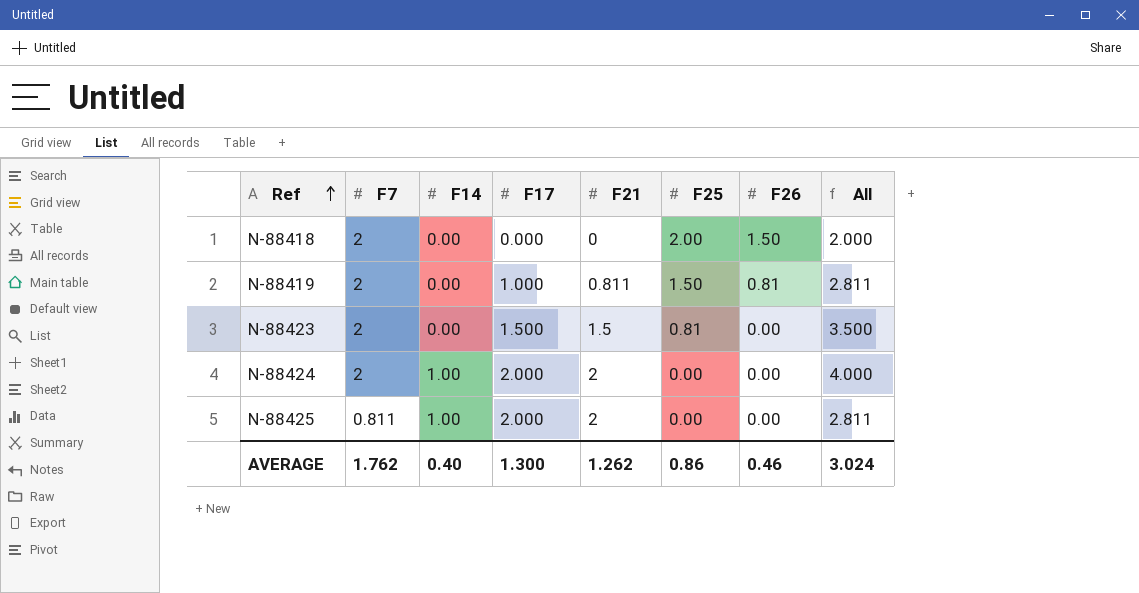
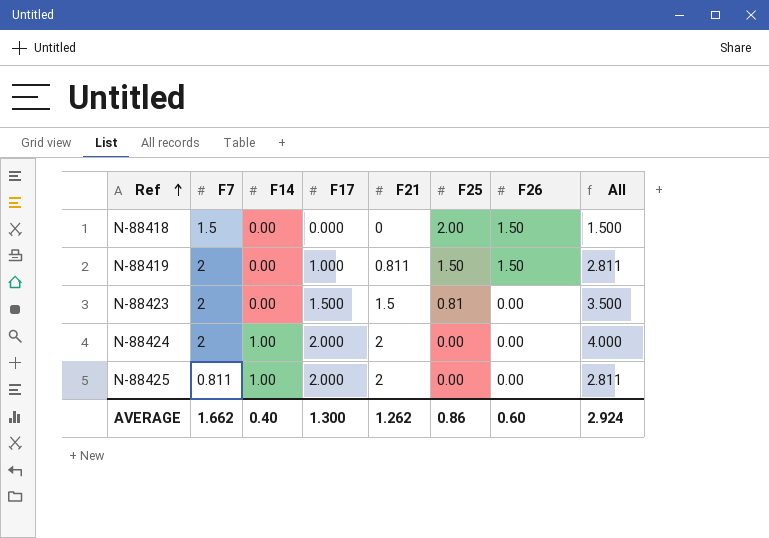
N-88418 | F7: 2 -> 1.5
N-88418 | All: 2.000 -> 1.500
N-88419 | F26: 0.81 -> 1.50
AVERAGE | F7: 1.762 -> 1.662
AVERAGE | F26: 0.46 -> 0.60
AVERAGE | All: 3.024 -> 2.924

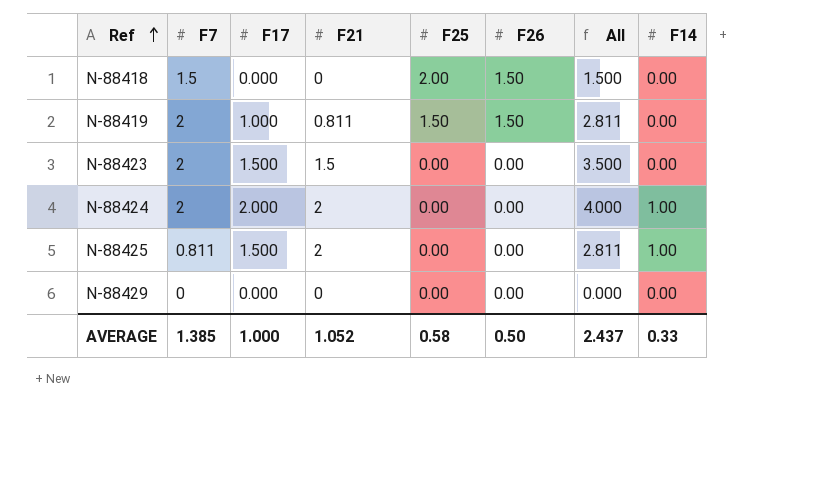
column F14 | position: 3 -> 8
N-88423 | F25: 0.81 -> 0.00
N-88425 | F17: 2.000 -> 1.500
row N-88429: none -> 0 | 0.000 | 0 | 0.00 | 0.00 | 0.000 | 0.00
AVERAGE | F7: 1.662 -> 1.385
AVERAGE | F17: 1.300 -> 1.000
AVERAGE | F21: 1.262 -> 1.052
AVERAGE | F25: 0.86 -> 0.58
AVERAGE | F26: 0.60 -> 0.50
AVERAGE | All: 2.924 -> 2.437
AVERAGE | F14: 0.40 -> 0.33

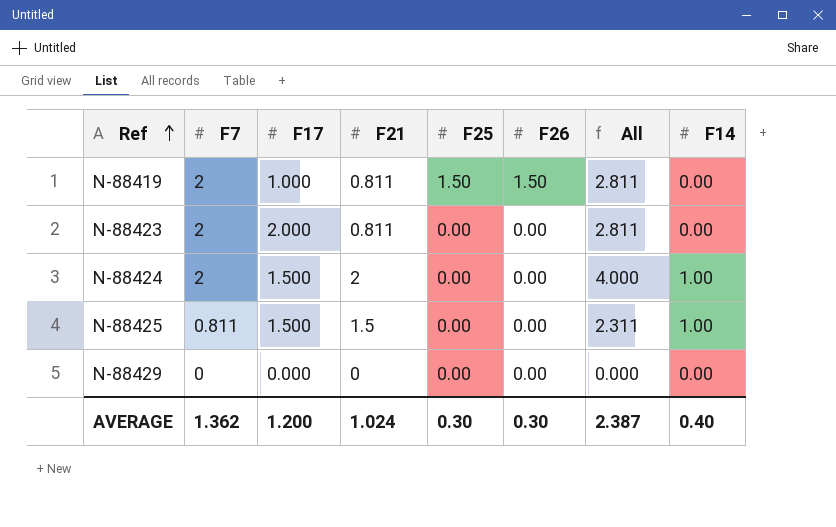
row N-88418: 1.5 | 0.000 | 0 | 2.00 | 1.50 | 1.500 | 0.00 -> none
N-88423 | F17: 1.500 -> 2.000
N-88423 | F21: 1.5 -> 0.811
N-88423 | All: 3.500 -> 2.811
N-88424 | F17: 2.000 -> 1.500
N-88425 | F21: 2 -> 1.5
N-88425 | All: 2.811 -> 2.311
AVERAGE | F7: 1.385 -> 1.362
AVERAGE | F17: 1.000 -> 1.200
AVERAGE | F21: 1.052 -> 1.024
AVERAGE | F25: 0.58 -> 0.30
AVERAGE | F26: 0.50 -> 0.30
AVERAGE | All: 2.437 -> 2.387
AVERAGE | F14: 0.33 -> 0.40

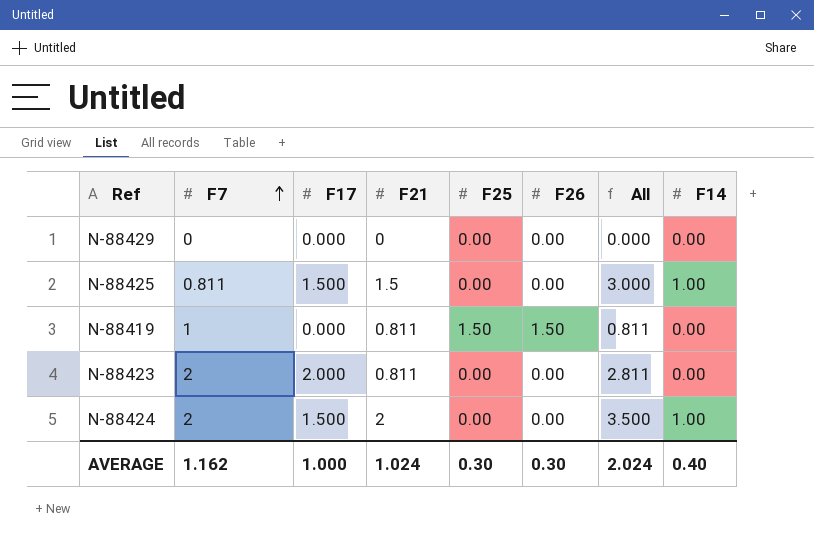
row order: Ref ascending -> F7 ascending
column All | formula: [F7] + [F21] -> [F17] + [F21]
N-88419 | F7: 2 -> 1
N-88419 | F17: 1.000 -> 0.000
AVERAGE | F7: 1.362 -> 1.162
AVERAGE | F17: 1.200 -> 1.000
AVERAGE | All: 2.387 -> 2.024

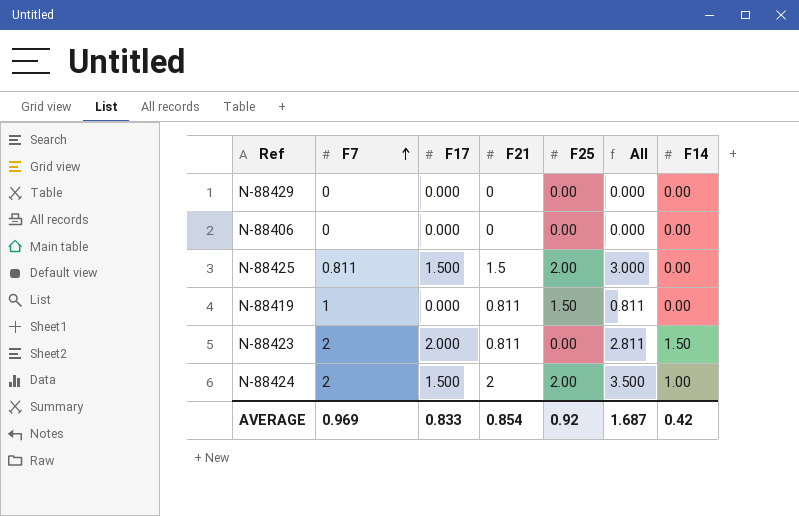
column F26 | position: 6 -> none
row N-88406: none -> 0 | 0.000 | 0 | 0.00 | 0.000 | 0.00
N-88425 | F25: 0.00 -> 2.00
N-88425 | F14: 1.00 -> 0.00
N-88423 | F14: 0.00 -> 1.50
N-88424 | F25: 0.00 -> 2.00
AVERAGE | F7: 1.162 -> 0.969
AVERAGE | F17: 1.000 -> 0.833
AVERAGE | F21: 1.024 -> 0.854
AVERAGE | F25: 0.30 -> 0.92
AVERAGE | All: 2.024 -> 1.687
AVERAGE | F14: 0.40 -> 0.42

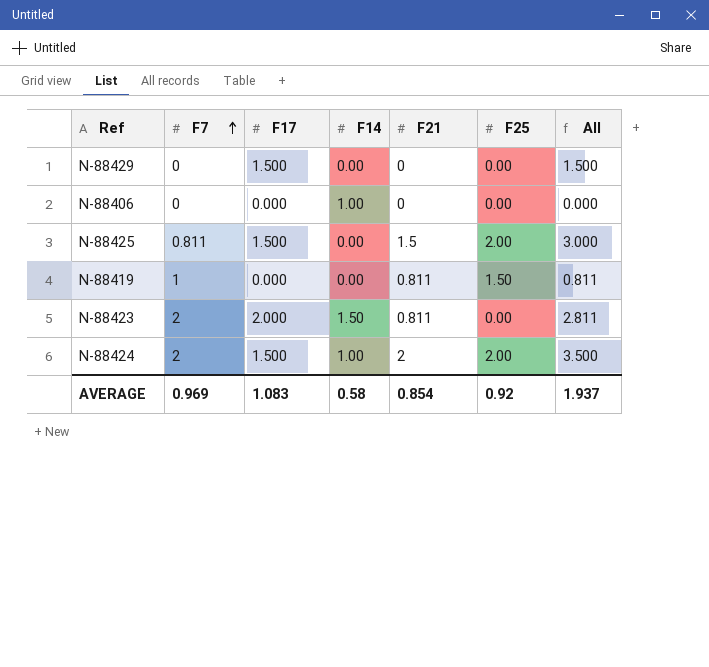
column F14 | position: 7 -> 4
N-88429 | F17: 0.000 -> 1.500
N-88429 | All: 0.000 -> 1.500
N-88406 | F14: 0.00 -> 1.00
AVERAGE | F17: 0.833 -> 1.083
AVERAGE | F14: 0.42 -> 0.58
AVERAGE | All: 1.687 -> 1.937

